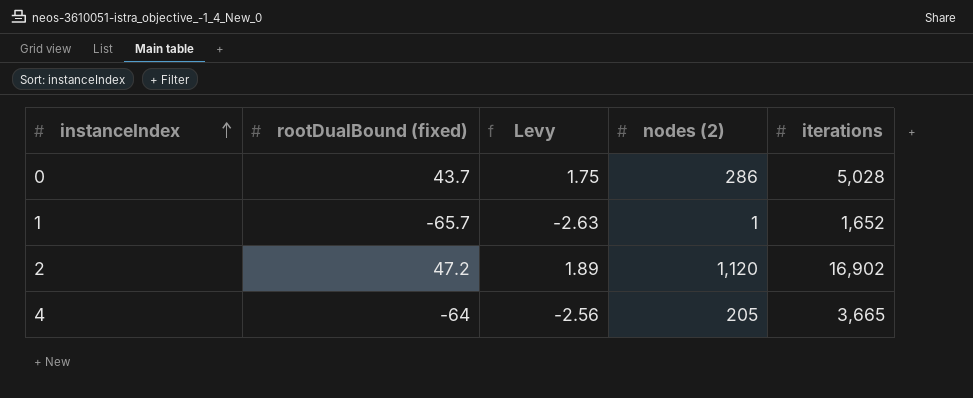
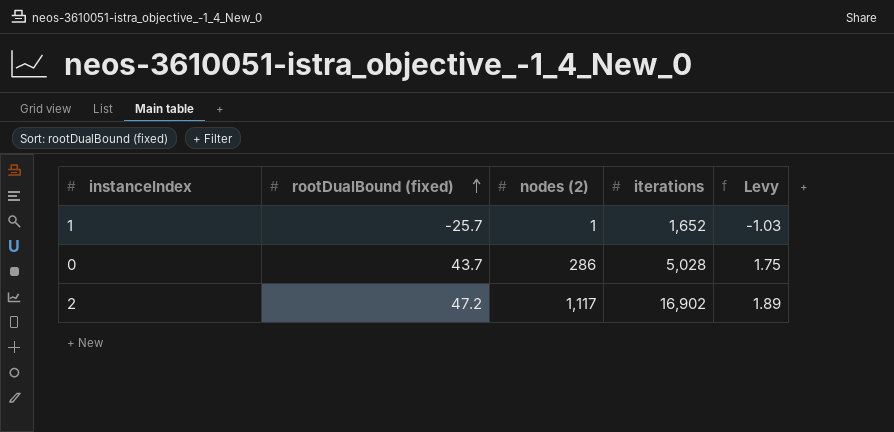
row order: instanceIndex ascending -> rootDualBound (fixed) ascending
column Levy | position: 3 -> 5
row 4: -64 | -2.56 | 205 | 3,665 -> none
1 | rootDualBound (fixed): -65.7 -> -25.7
1 | Levy: -2.63 -> -1.03
2 | nodes (2): 1,120 -> 1,117

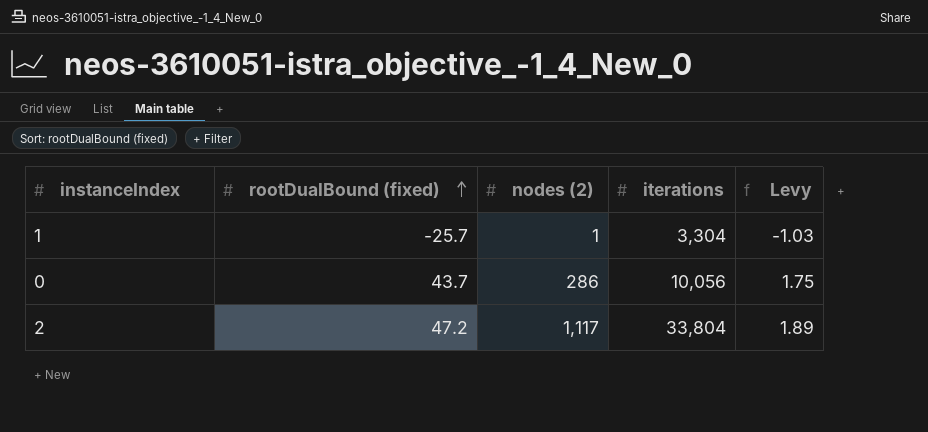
1 | iterations: 1,652 -> 3,304
0 | iterations: 5,028 -> 10,056
2 | iterations: 16,902 -> 33,804

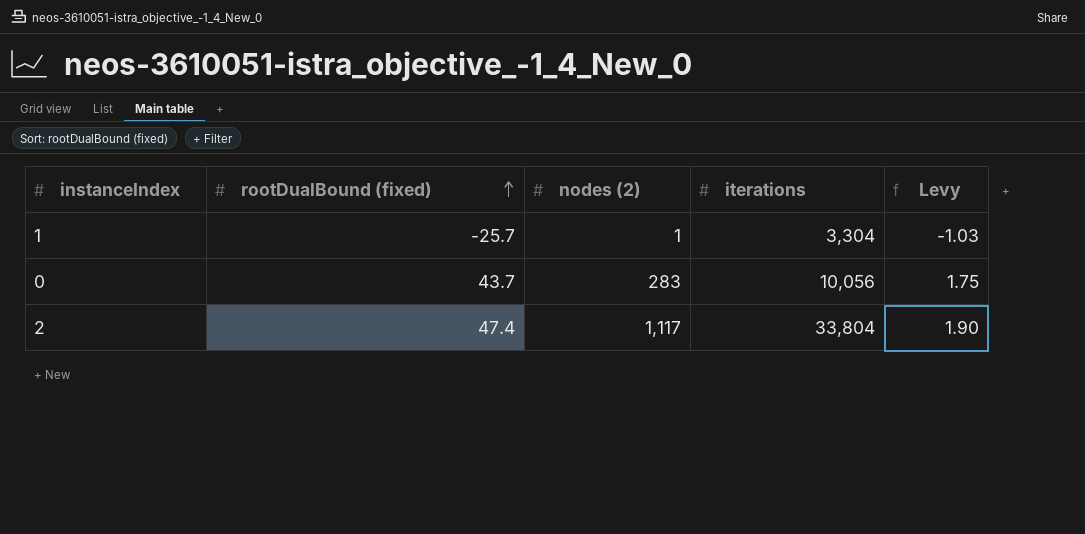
0 | nodes (2): 286 -> 283
2 | rootDualBound (fixed): 47.2 -> 47.4
2 | Levy: 1.89 -> 1.90

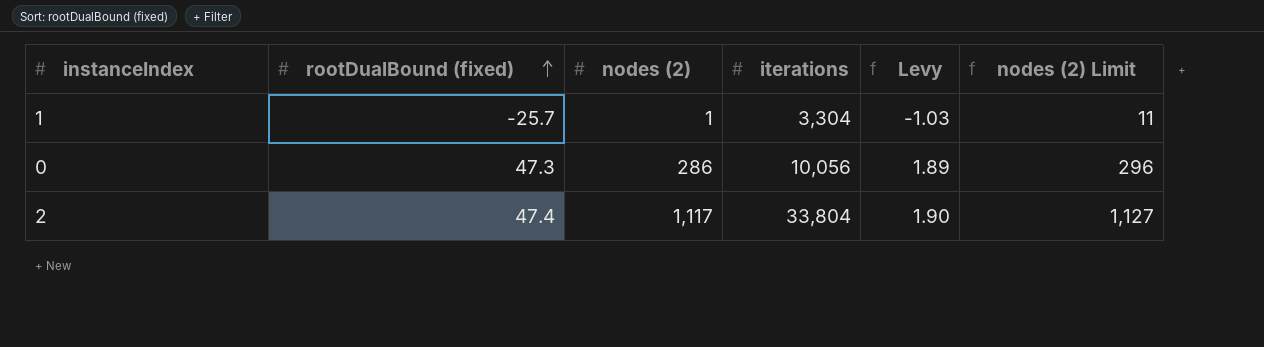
column nodes (2) Limit | formula: none -> [nodes (2)] + 10
0 | rootDualBound (fixed): 43.7 -> 47.3
0 | nodes (2): 283 -> 286
0 | Levy: 1.75 -> 1.89

